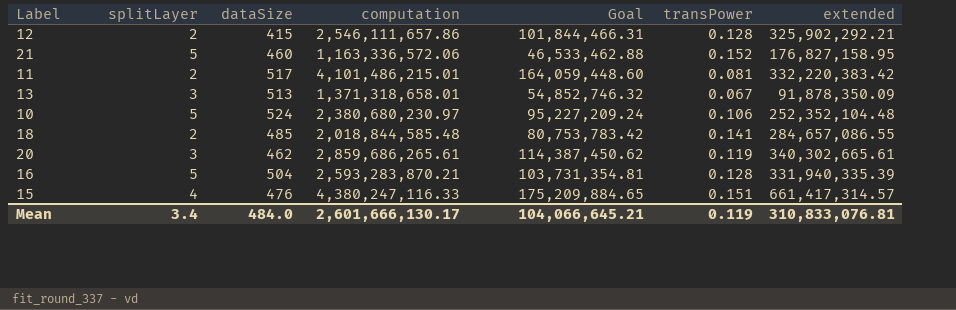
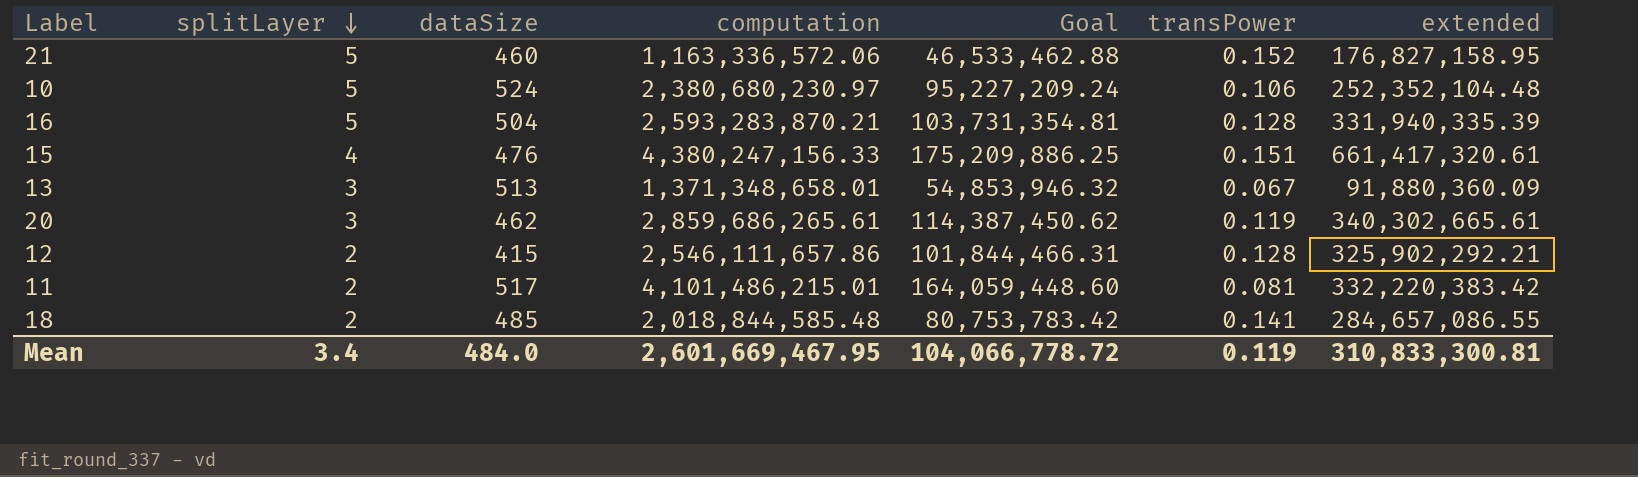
row order: none -> splitLayer descending
15 | computation: 4,380,247,116.33 -> 4,380,247,156.33
15 | Goal: 175,209,884.65 -> 175,209,886.25
15 | extended: 661,417,314.57 -> 661,417,320.61
13 | computation: 1,371,318,658.01 -> 1,371,348,658.01
13 | Goal: 54,852,746.32 -> 54,853,946.32
13 | extended: 91,878,350.09 -> 91,880,360.09
Mean | computation: 2,601,666,130.17 -> 2,601,669,467.95
Mean | Goal: 104,066,645.21 -> 104,066,778.72
Mean | extended: 310,833,076.81 -> 310,833,300.81

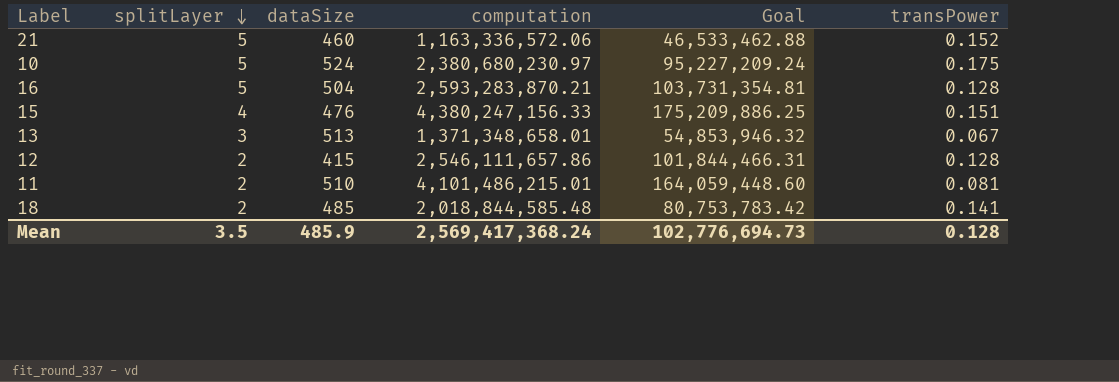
column extended | formula: [computation] * [transPower] -> none
row 20: 3 | 462 | 2,859,686,265.61 | 114,387,450.62 | 0.119 | 340,302,665.61 -> none
10 | transPower: 0.106 -> 0.175
11 | dataSize: 517 -> 510
Mean | splitLayer: 3.4 -> 3.5
Mean | dataSize: 484.0 -> 485.9
Mean | computation: 2,601,669,467.95 -> 2,569,417,368.24
Mean | Goal: 104,066,778.72 -> 102,776,694.73
Mean | transPower: 0.119 -> 0.128

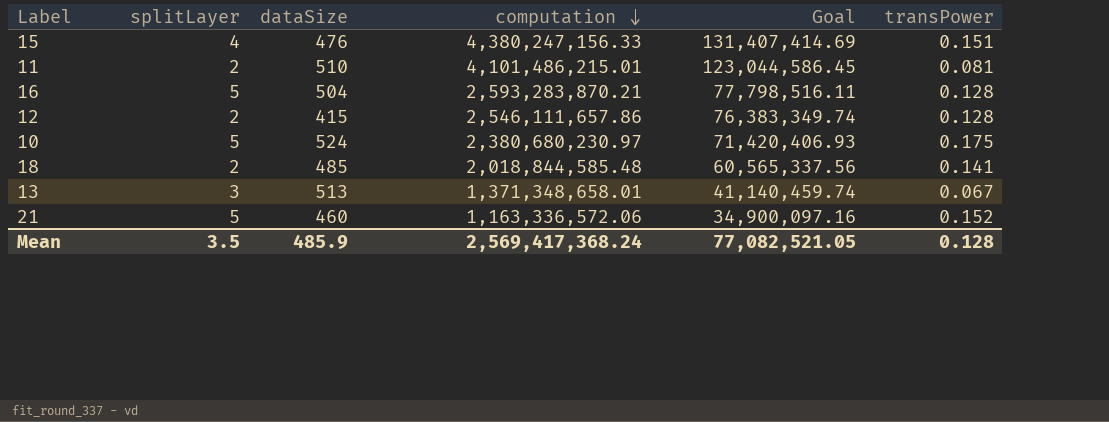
row order: splitLayer descending -> computation descending
column Goal | formula: [computation] * 0.04 -> [computation] * 0.03
Mean | Goal: 102,776,694.73 -> 77,082,521.05

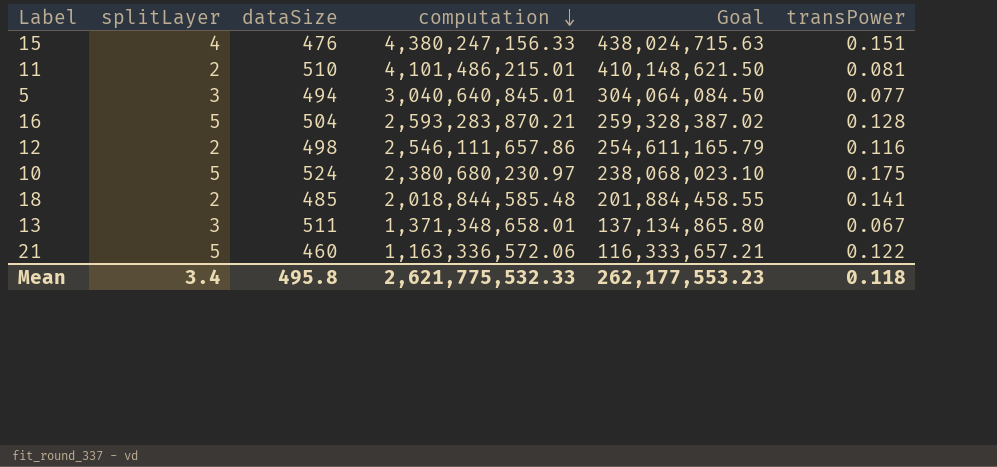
column Goal | formula: [computation] * 0.03 -> [computation] * 0.1
row 5: none -> 3 | 494 | 3,040,640,845.01 | 304,064,084.50 | 0.077
12 | dataSize: 415 -> 498
12 | transPower: 0.128 -> 0.116
13 | dataSize: 513 -> 511
21 | transPower: 0.152 -> 0.122
Mean | splitLayer: 3.5 -> 3.4
Mean | dataSize: 485.9 -> 495.8
Mean | computation: 2,569,417,368.24 -> 2,621,775,532.33
Mean | Goal: 77,082,521.05 -> 262,177,553.23
Mean | transPower: 0.128 -> 0.118

